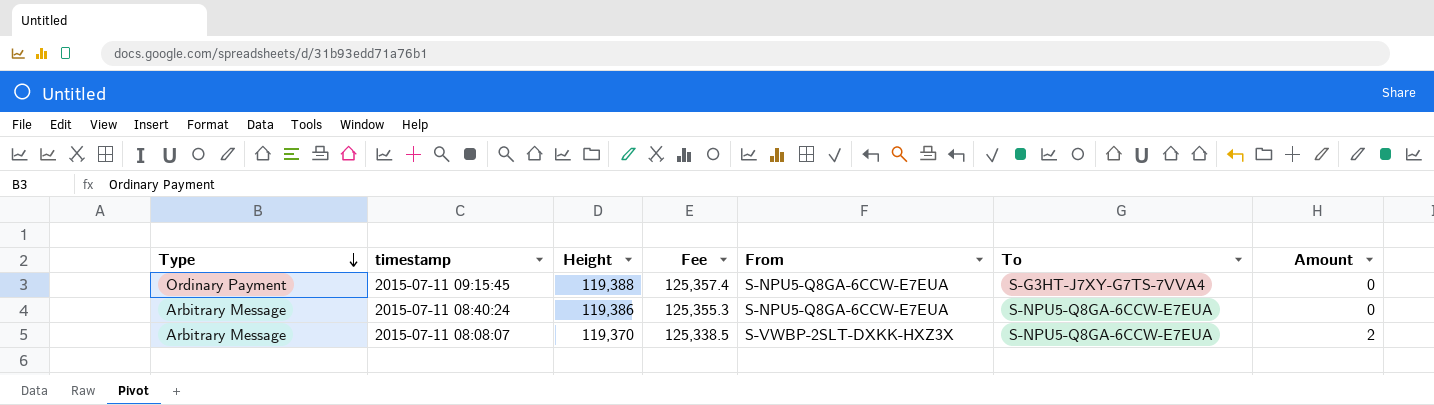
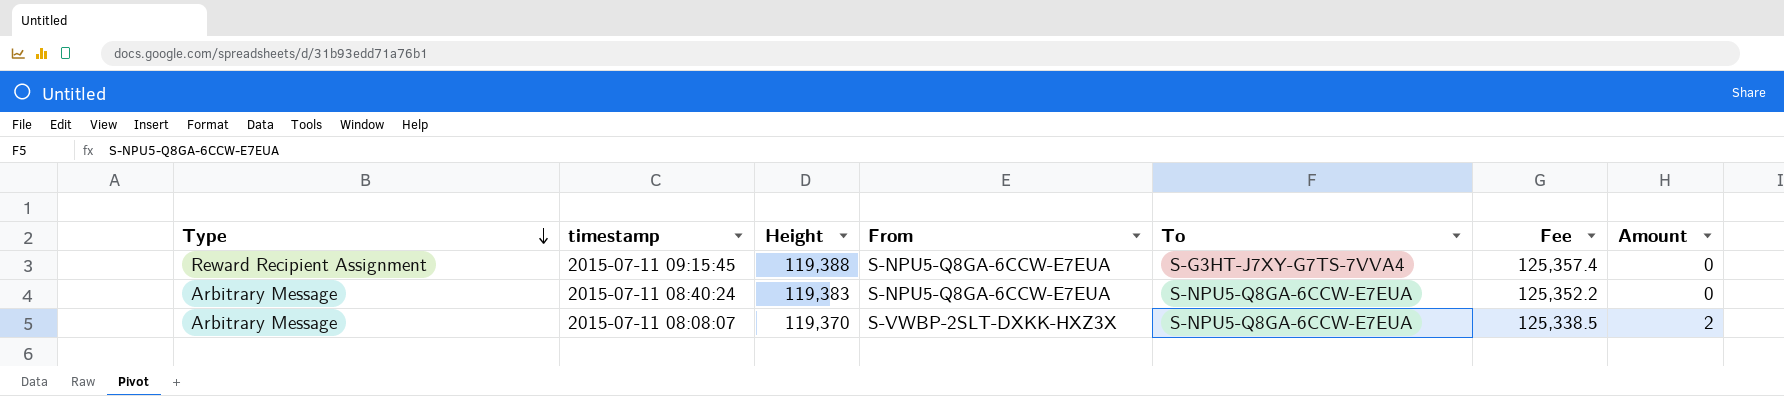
column Fee | position: 4 -> 6
2015-07-11 09:15:45 | Type: Ordinary Payment -> Reward Recipient Assignment
2015-07-11 08:40:24 | Height: 119,386 -> 119,383
2015-07-11 08:40:24 | Fee: 125,355.3 -> 125,352.2

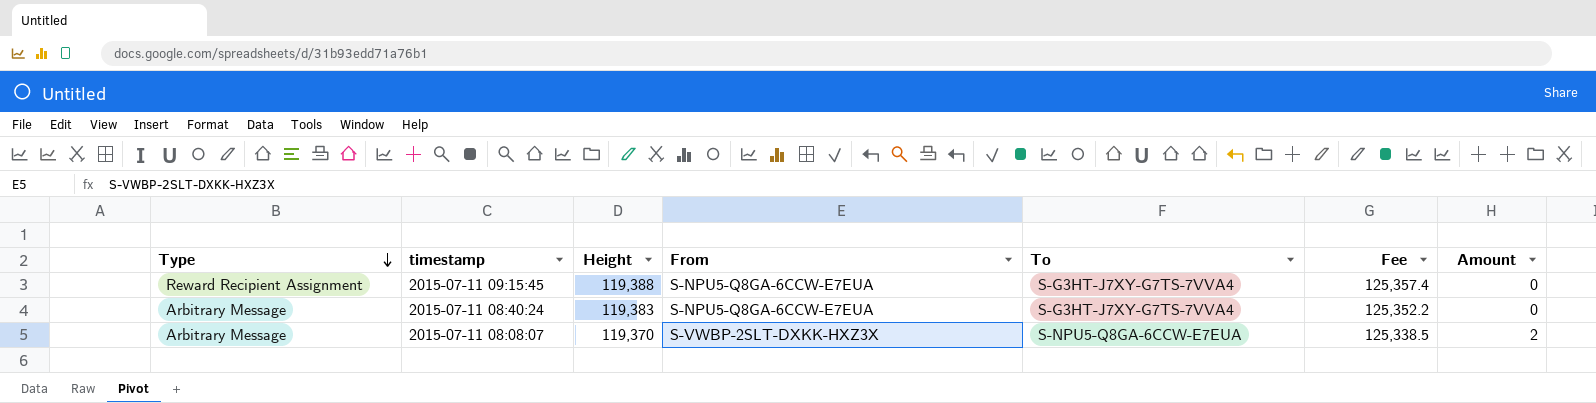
2015-07-11 08:40:24 | To: S-NPU5-Q8GA-6CCW-E7EUA -> S-G3HT-J7XY-G7TS-7VVA4

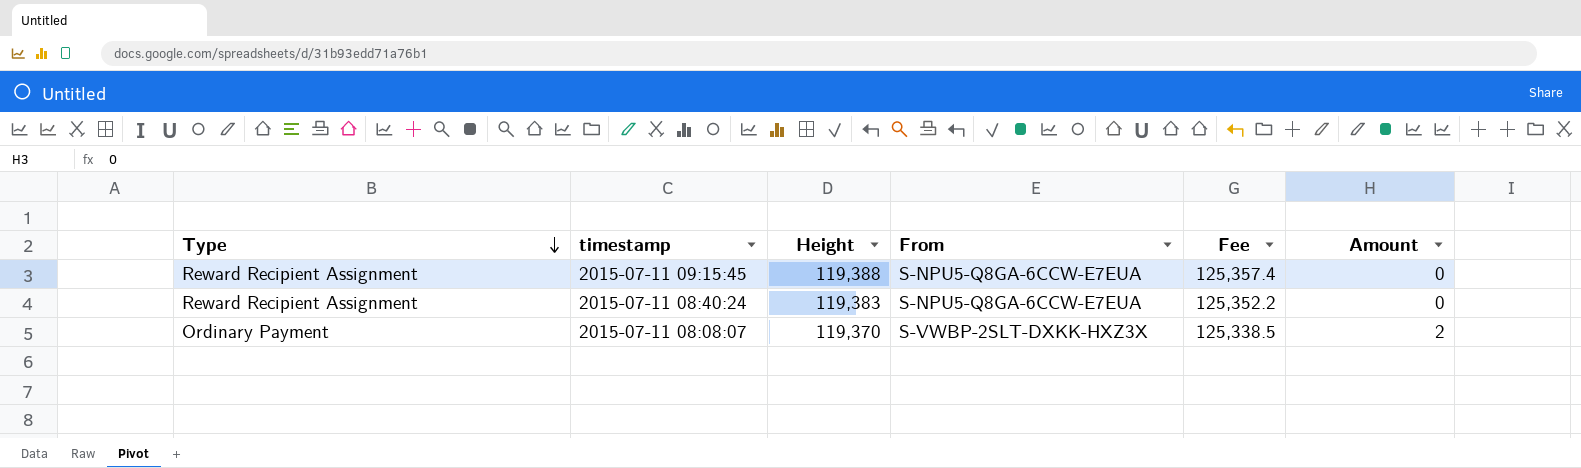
column To | position: 5 -> none
2015-07-11 08:40:24 | Type: Arbitrary Message -> Reward Recipient Assignment
2015-07-11 08:08:07 | Type: Arbitrary Message -> Ordinary Payment

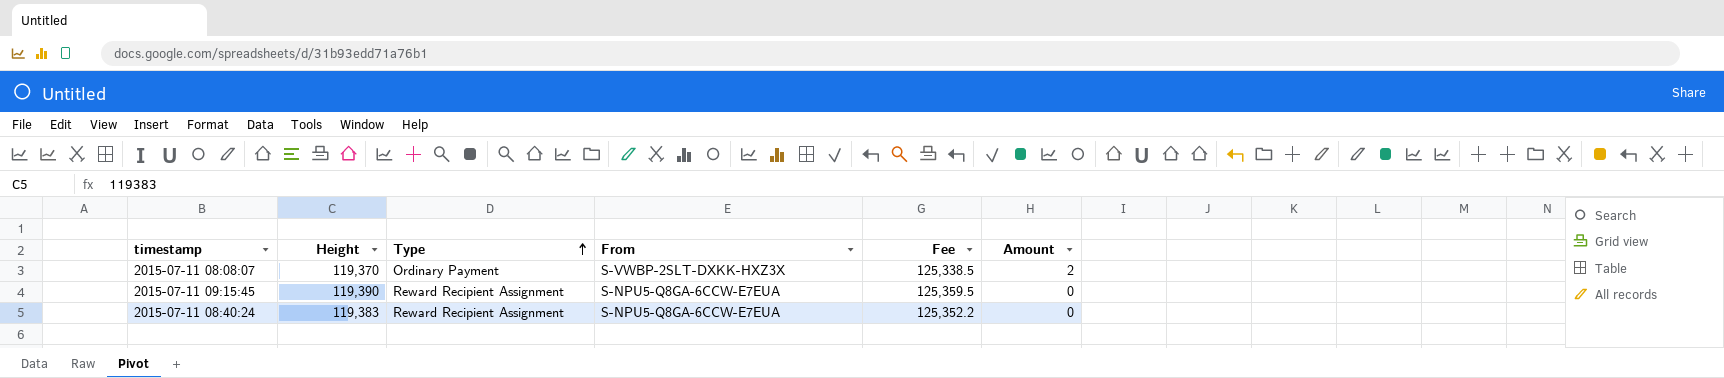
row order: Type descending -> Type ascending
column Type | position: 1 -> 3
2015-07-11 09:15:45 | Height: 119,388 -> 119,390
2015-07-11 09:15:45 | Fee: 125,357.4 -> 125,359.5

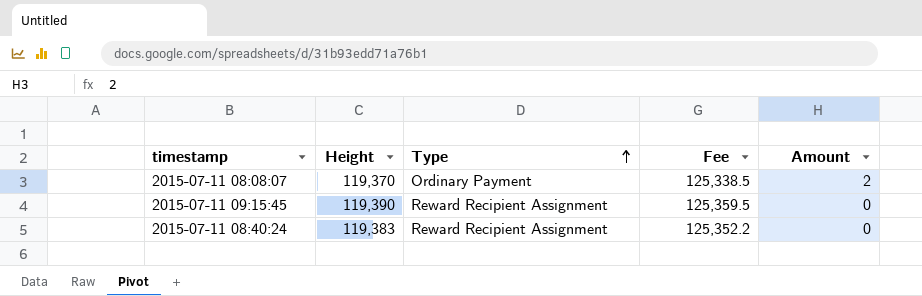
column From | position: 4 -> none

